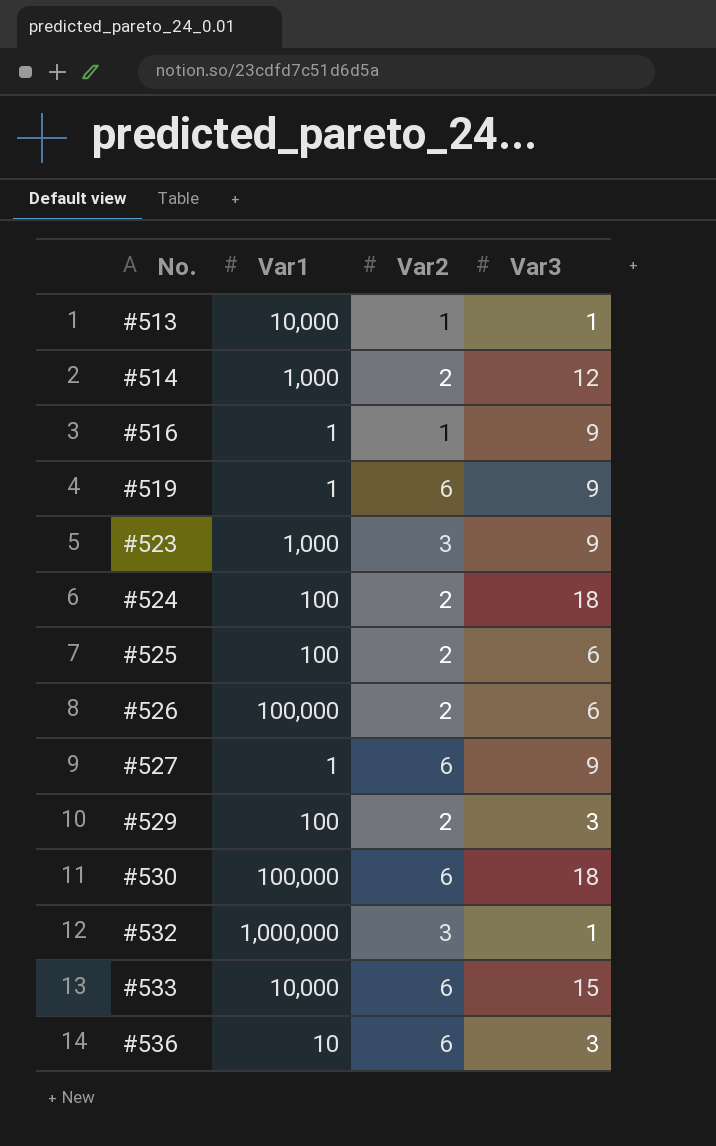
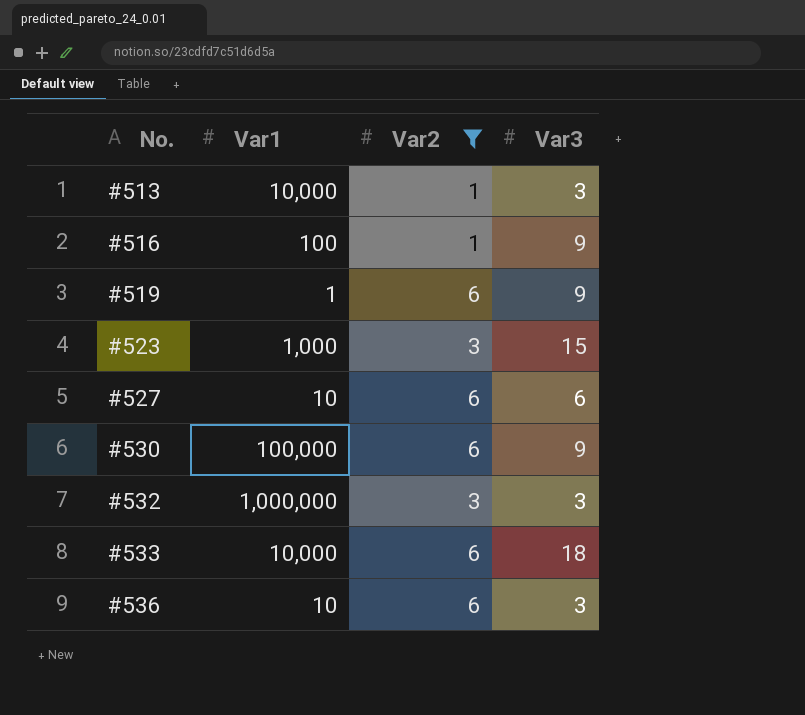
filter: none -> Var2 != 2
#513 | Var3: 1 -> 3
#516 | Var1: 1 -> 100
#523 | Var3: 9 -> 15
#527 | Var1: 1 -> 10
#527 | Var3: 9 -> 6
#530 | Var3: 18 -> 9
#532 | Var3: 1 -> 3
#533 | Var3: 15 -> 18

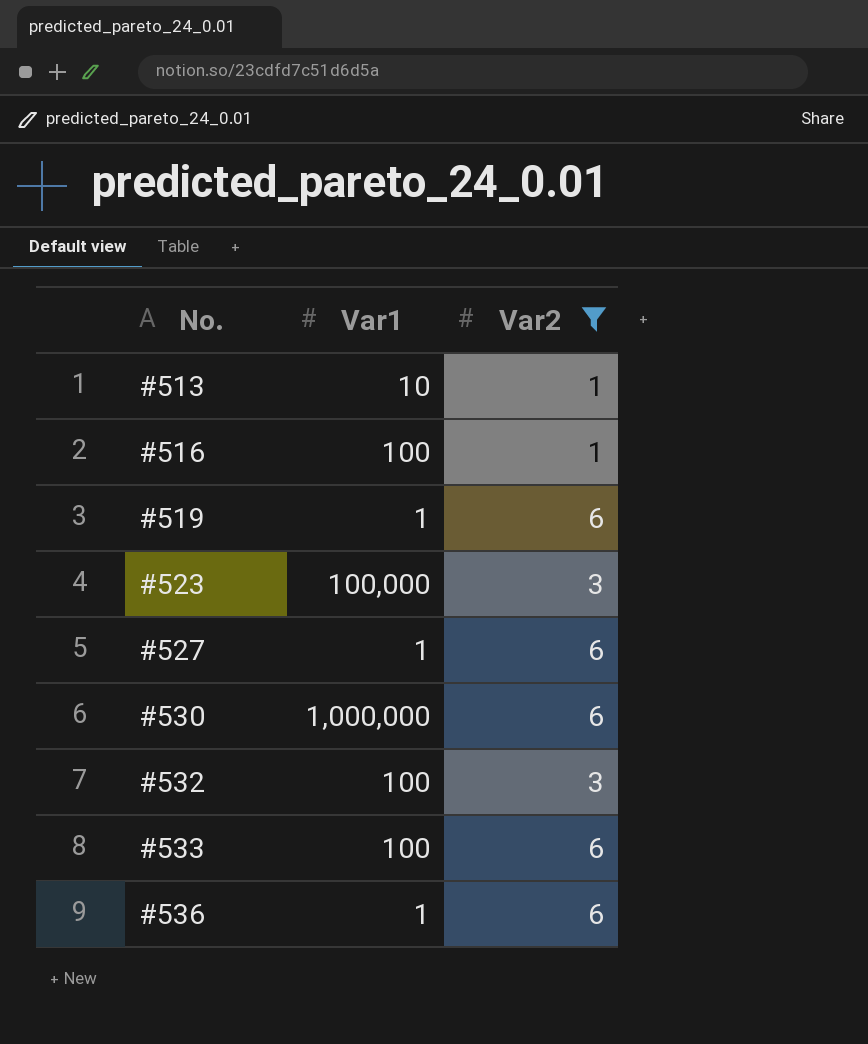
column Var3 | position: 4 -> none
#513 | Var1: 10,000 -> 10
#523 | Var1: 1,000 -> 100,000
#527 | Var1: 10 -> 1
#530 | Var1: 100,000 -> 1,000,000
#532 | Var1: 1,000,000 -> 100
#533 | Var1: 10,000 -> 100
#536 | Var1: 10 -> 1

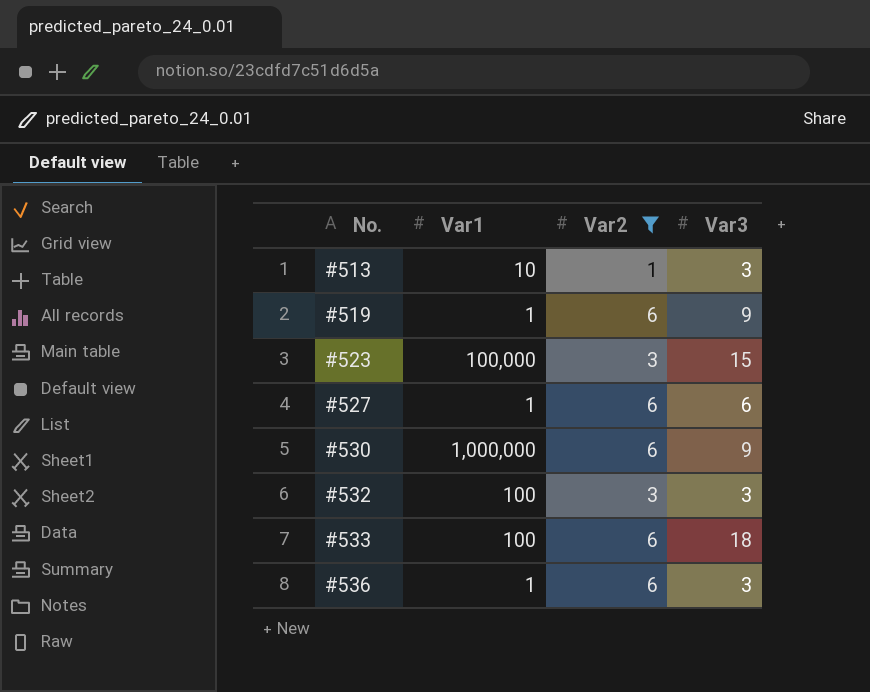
column Var3 | position: none -> 4
row #516: 100 | 1 -> none

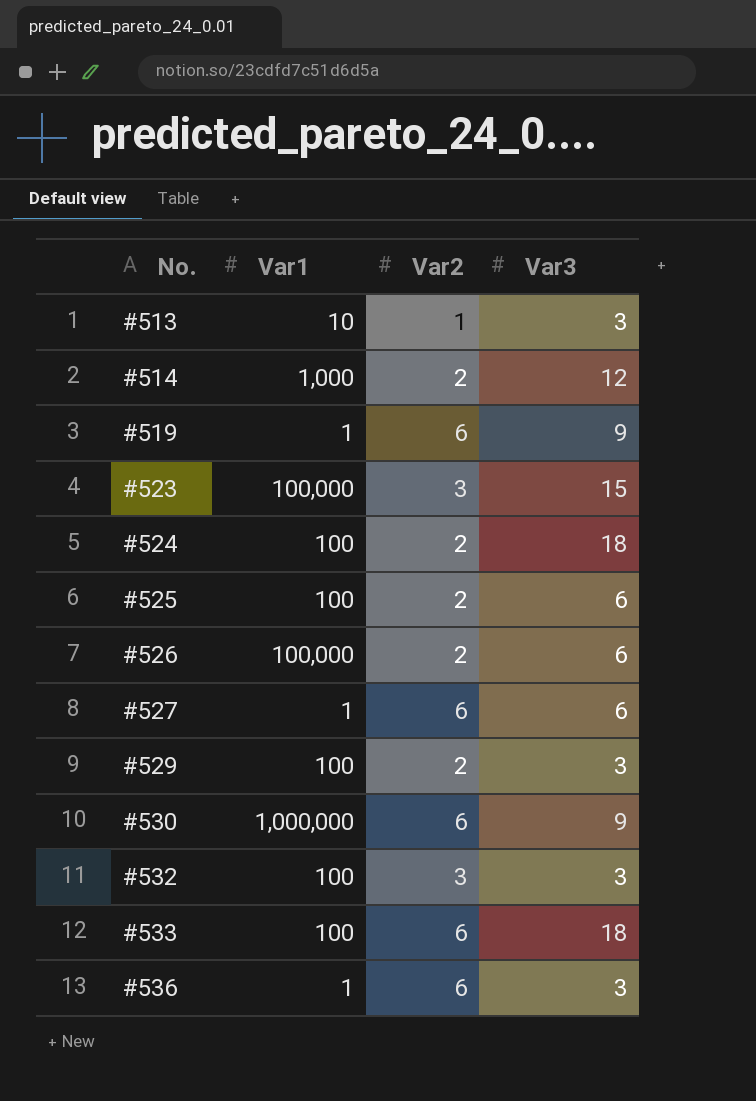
filter: Var2 != 2 -> none

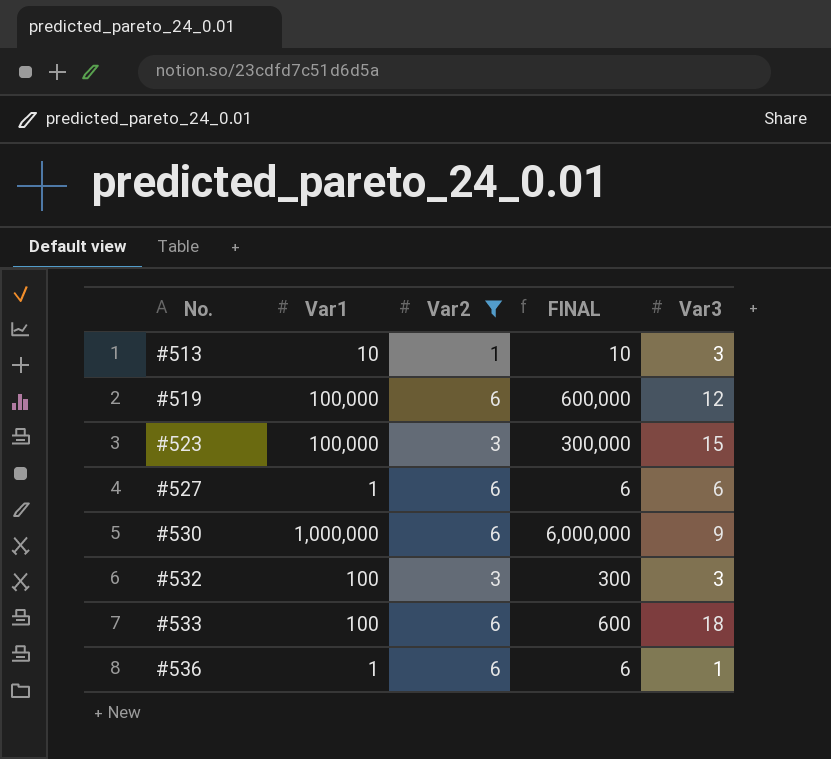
filter: none -> Var2 != 2
column FINAL | formula: none -> [Var1] * [Var2]
#519 | Var1: 1 -> 100,000
#519 | Var3: 9 -> 12
#536 | Var3: 3 -> 1

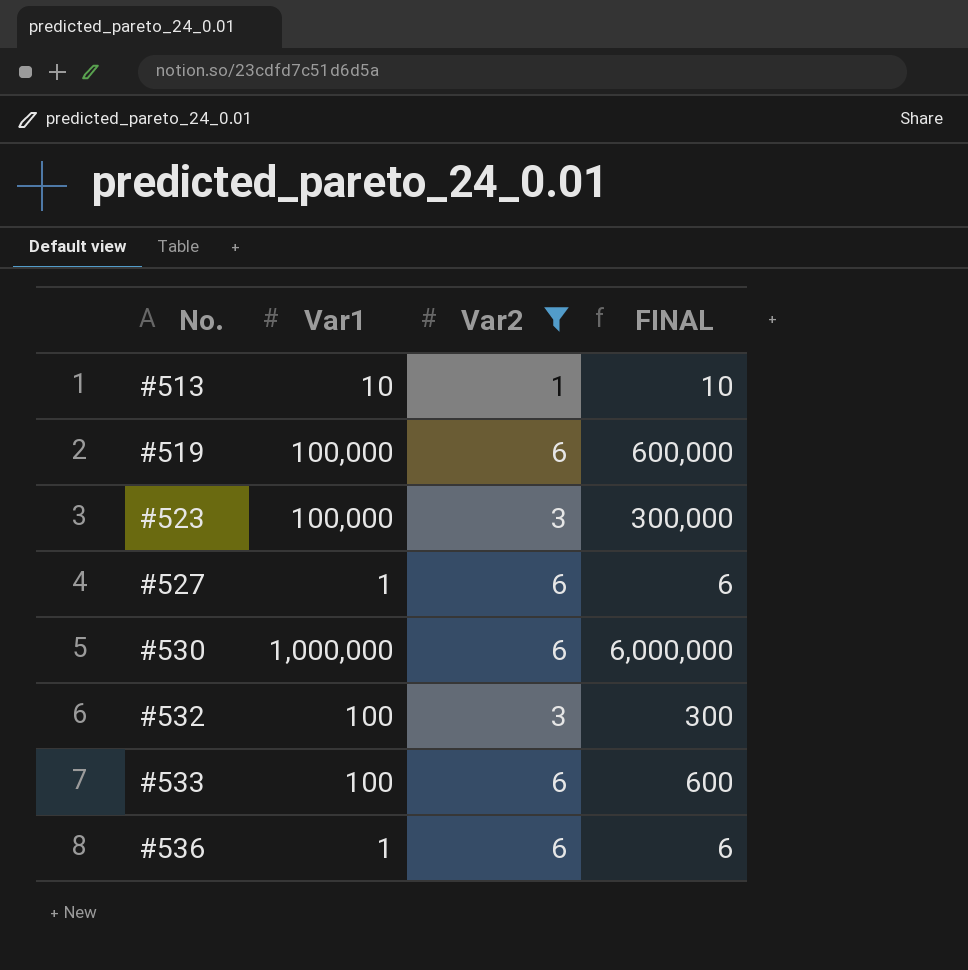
column Var3 | position: 5 -> none

